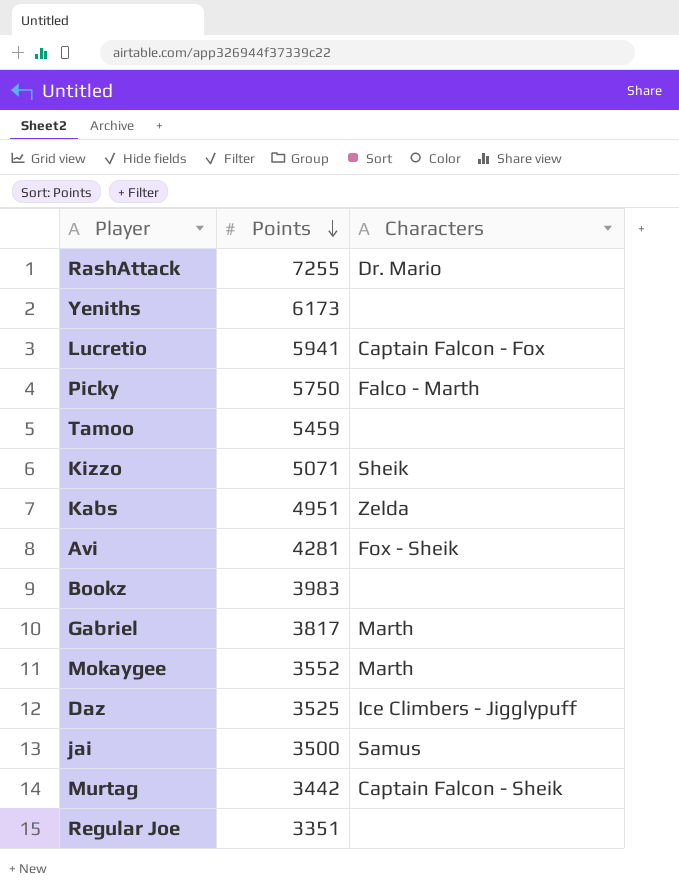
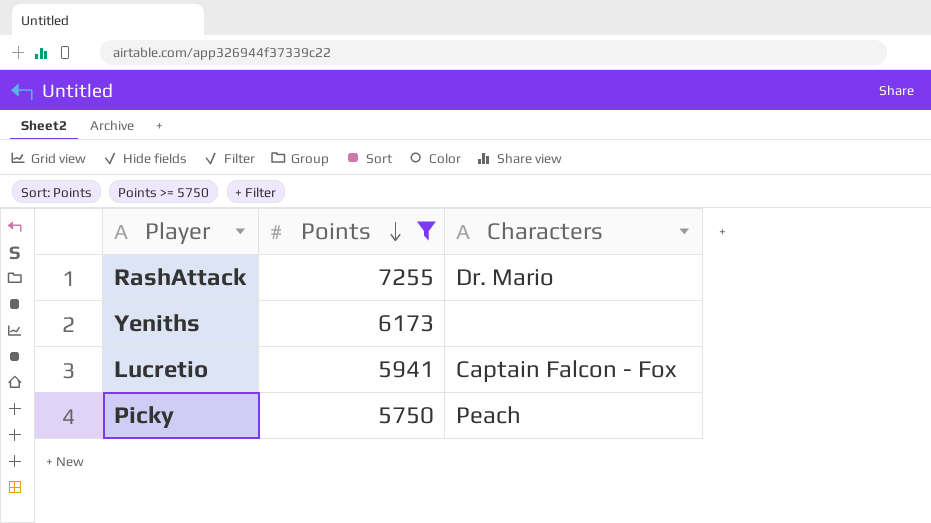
filter: none -> Points >= 5750
Picky | Characters: Falco - Marth -> Peach

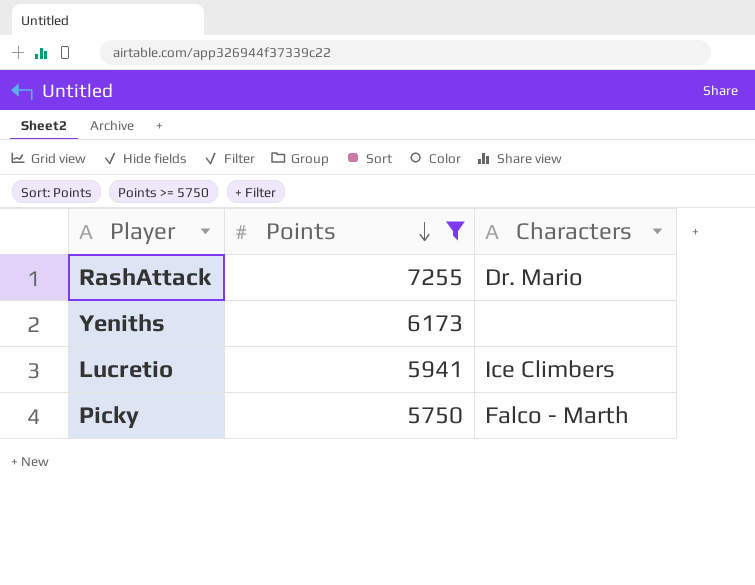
Lucretio | Characters: Captain Falcon - Fox -> Ice Climbers
Picky | Characters: Peach -> Falco - Marth

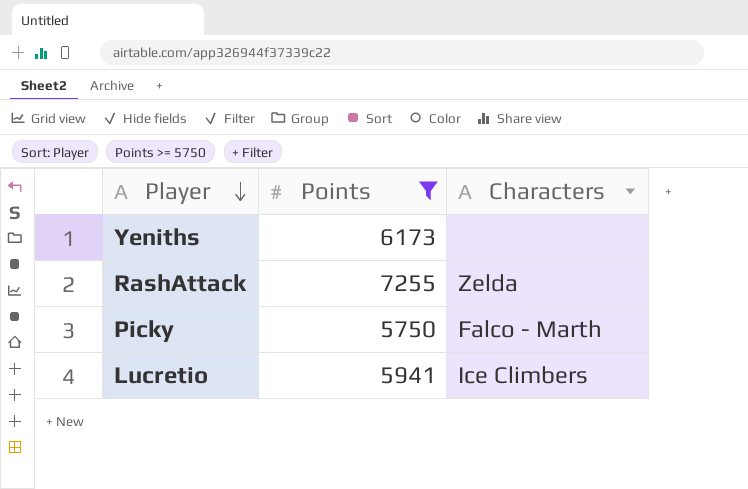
row order: Points descending -> Player descending
RashAttack | Characters: Dr. Mario -> Zelda

